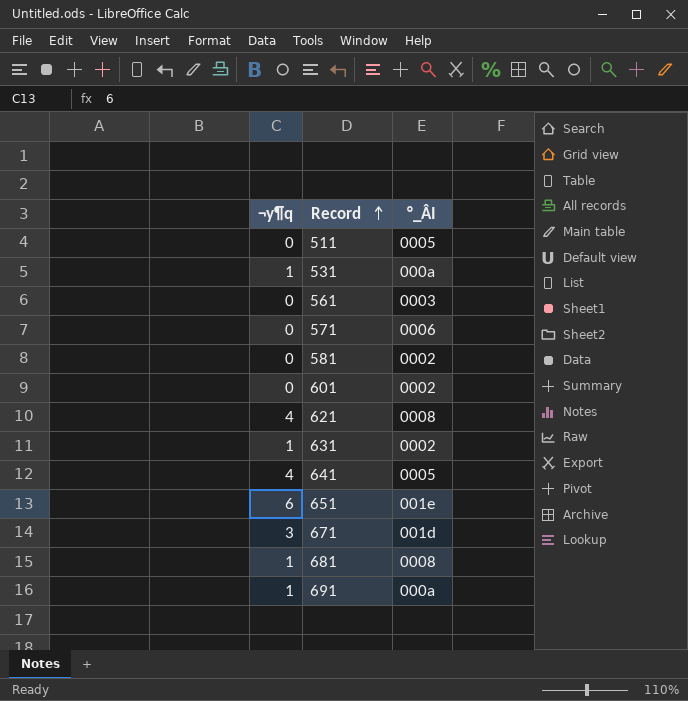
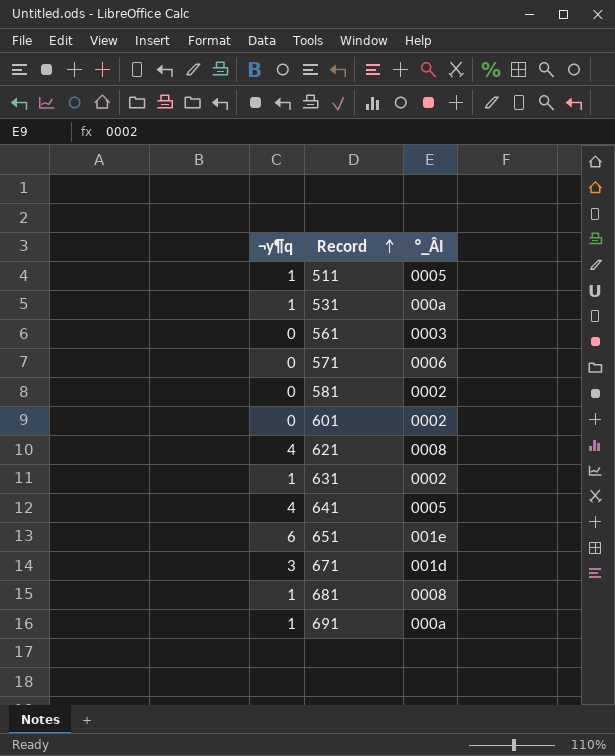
511 | ¬y¶q: 0 -> 1

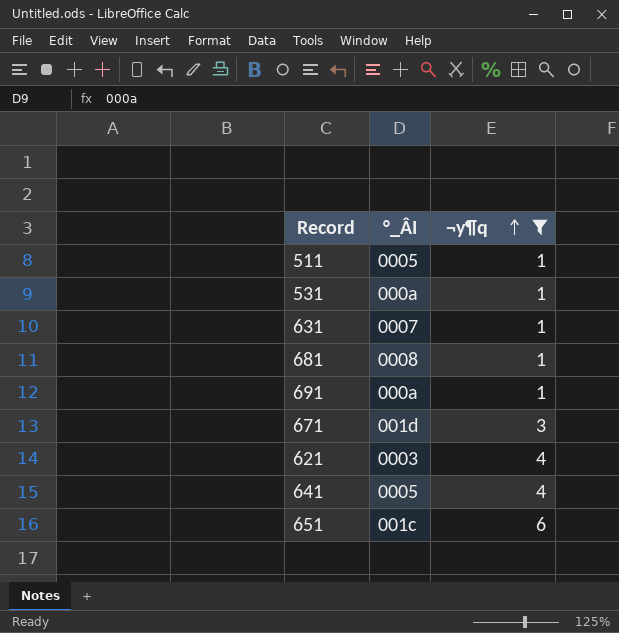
filter: none -> ¬y¶q != 0
row order: Record ascending -> ¬y¶q ascending
column ¬y¶q | position: 1 -> 3
631 | °_ÂI: 0002 -> 0007
621 | °_ÂI: 0008 -> 0003
651 | °_ÂI: 001e -> 001c

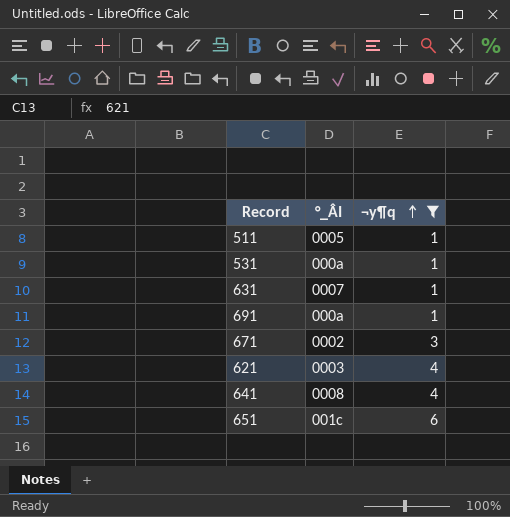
row 681: 0008 | 1 -> none
671 | °_ÂI: 001d -> 0002
641 | °_ÂI: 0005 -> 0008

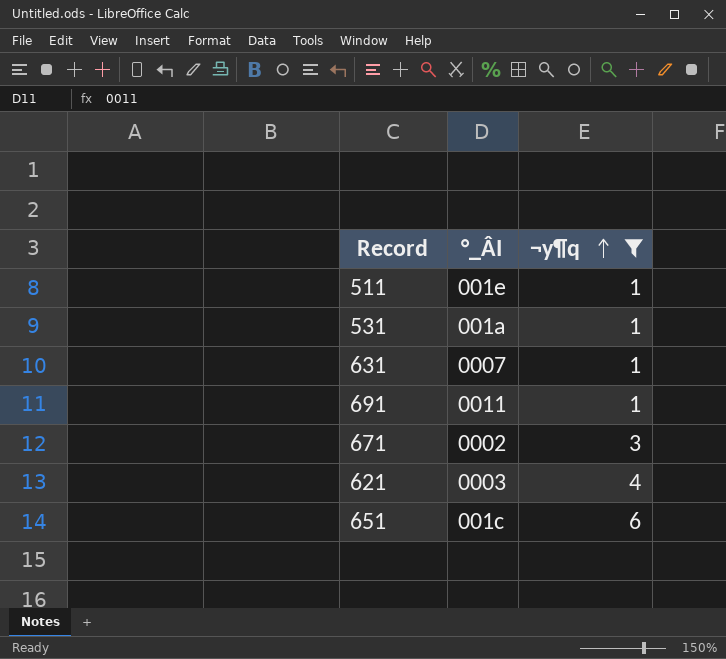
row 641: 0008 | 4 -> none
511 | °_ÂI: 0005 -> 001e
531 | °_ÂI: 000a -> 001a
691 | °_ÂI: 000a -> 0011

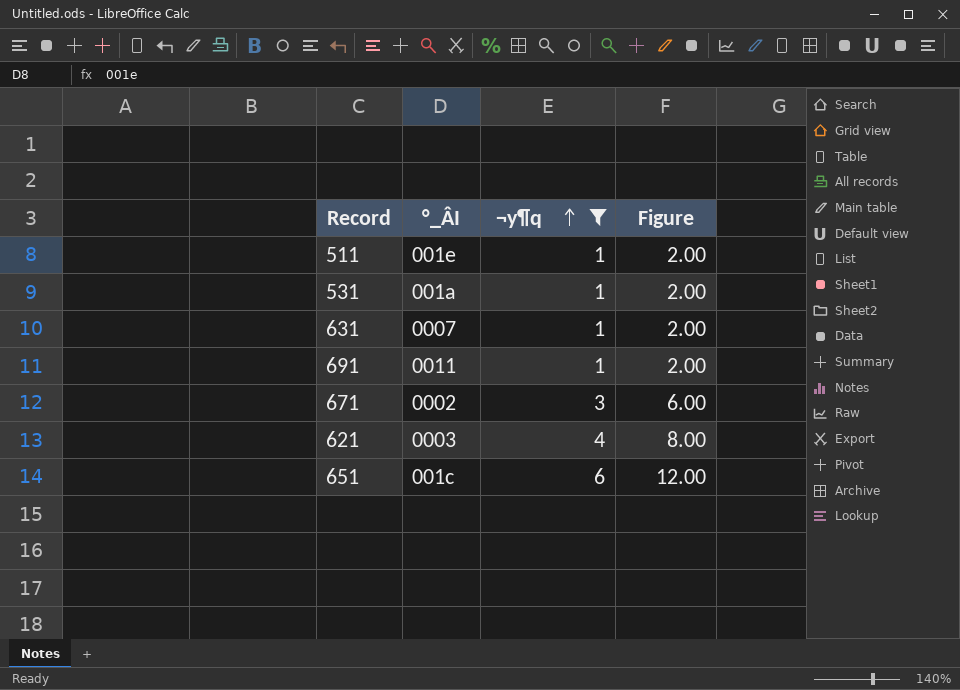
column Figure | formula: none -> [¬y¶q] * 2

